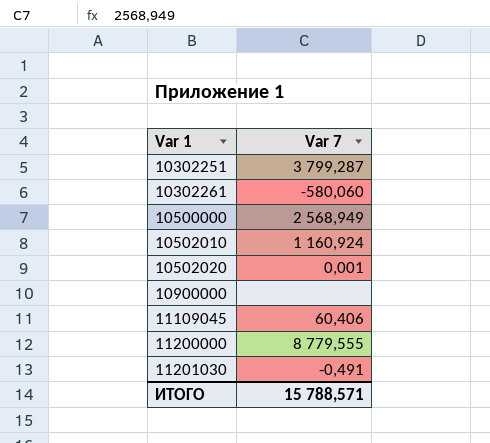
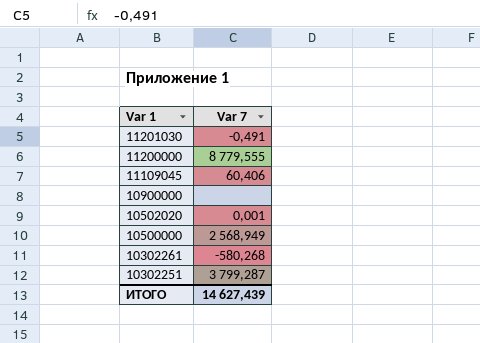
row order: Var 1 ascending -> Var 1 descending
row 10502010: 1 160,924 -> none
10302261 | Var 7: -580,060 -> -580,268
ИТОГО | Var 7: 15 788,571 -> 14 627,439

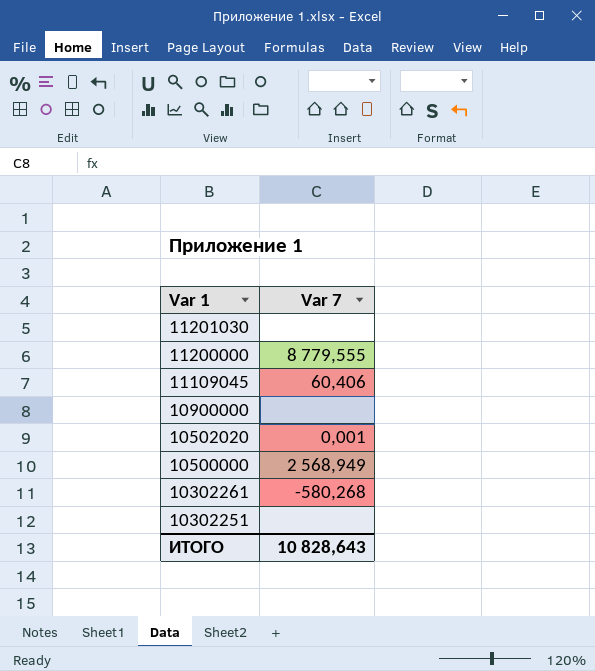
11201030 | Var 7: -0,491 -> none
10302251 | Var 7: 3 799,287 -> none
ИТОГО | Var 7: 14 627,439 -> 10 828,643

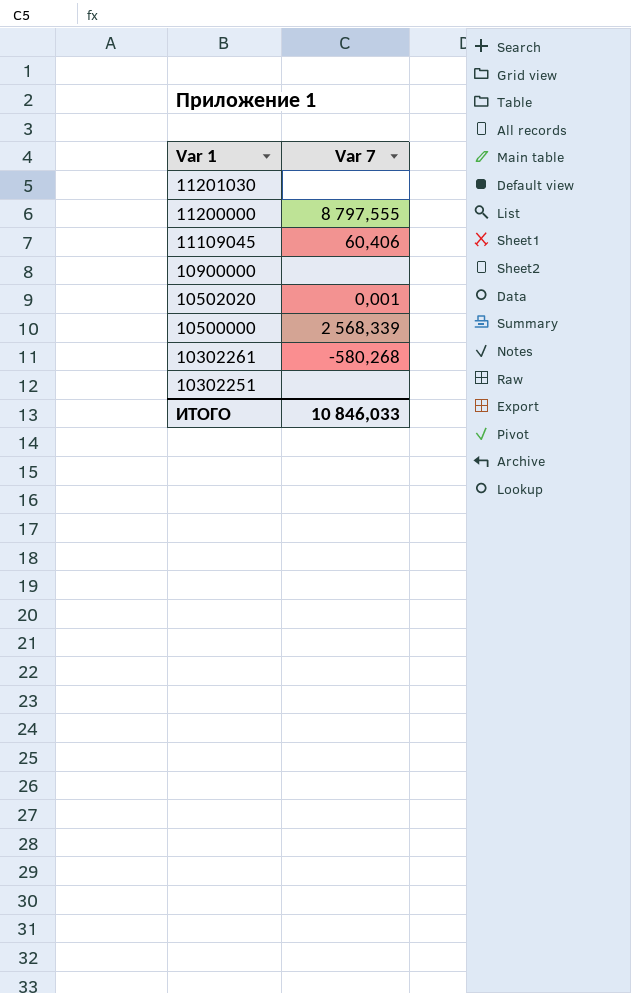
11200000 | Var 7: 8 779,555 -> 8 797,555
10500000 | Var 7: 2 568,949 -> 2 568,339
ИТОГО | Var 7: 10 828,643 -> 10 846,033

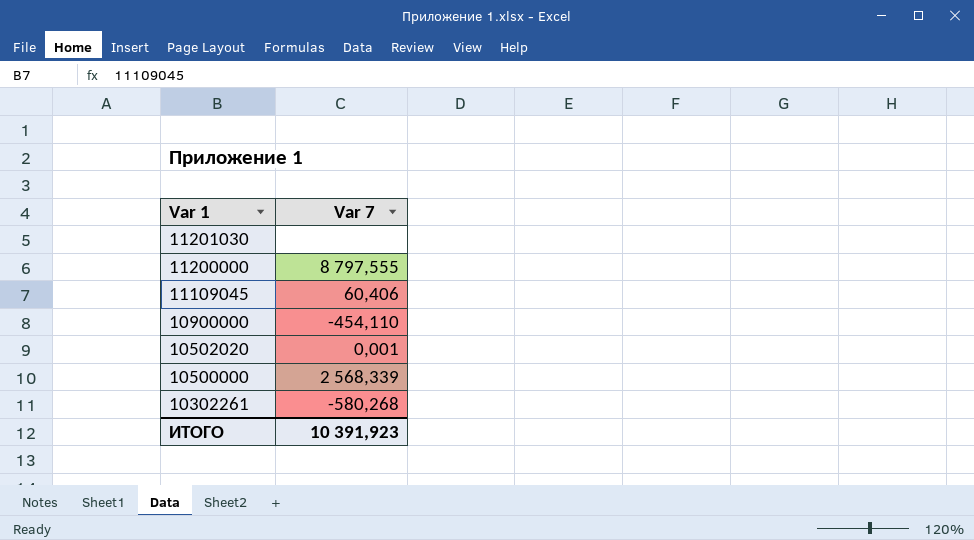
row 10302251: none -> none
10900000 | Var 7: none -> -454,110
ИТОГО | Var 7: 10 846,033 -> 10 391,923

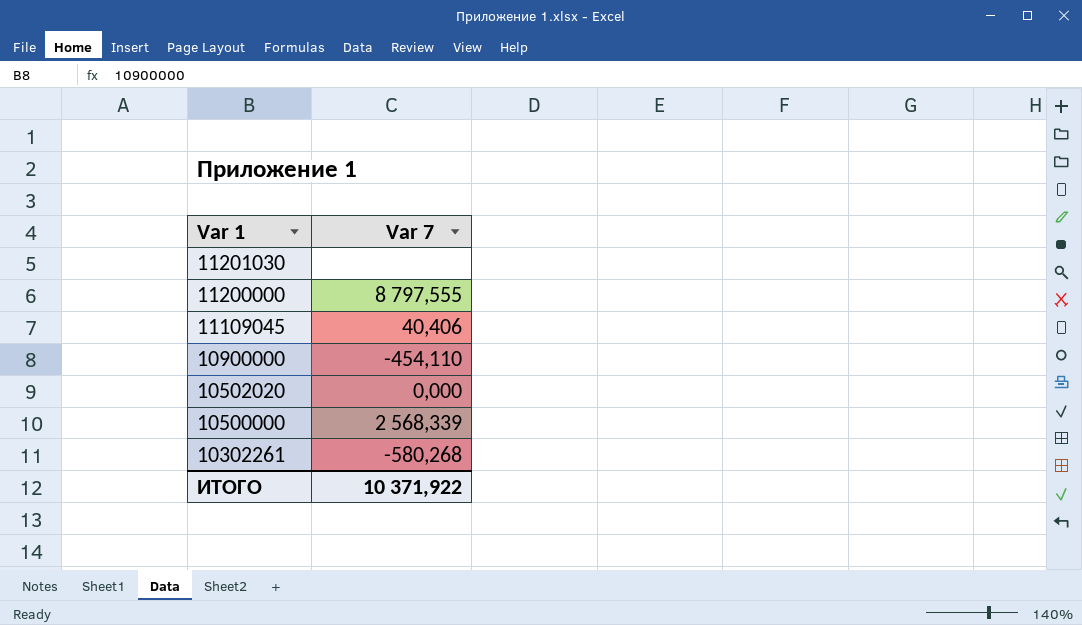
11109045 | Var 7: 60,406 -> 40,406
10502020 | Var 7: 0,001 -> 0,000
ИТОГО | Var 7: 10 391,923 -> 10 371,922

